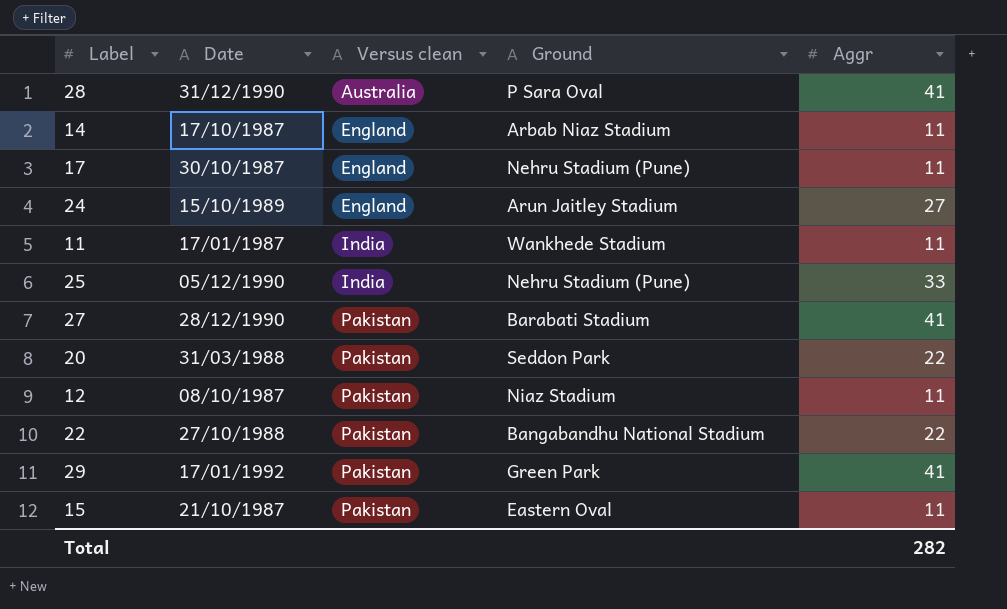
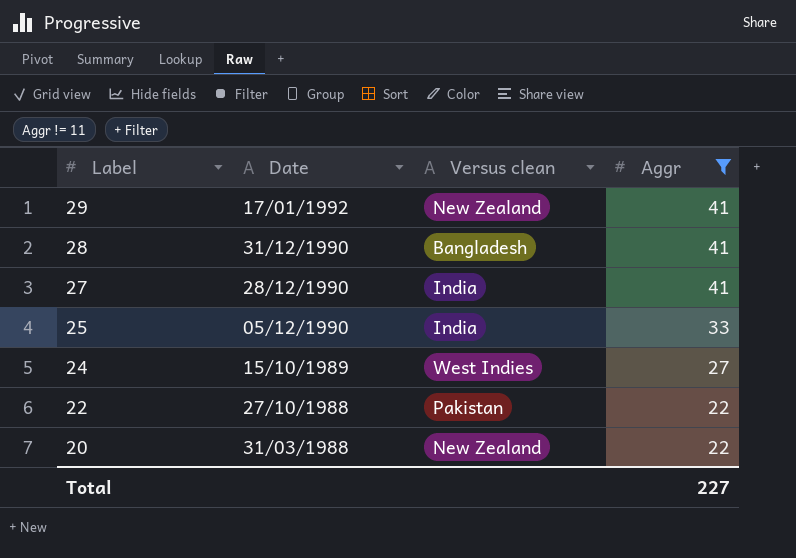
filter: none -> Aggr != 11
row order: Versus clean ascending -> Label descending
column Ground | position: 4 -> none
29 | Versus clean: Pakistan -> New Zealand
28 | Versus clean: Australia -> Bangladesh
27 | Versus clean: Pakistan -> India
24 | Versus clean: England -> West Indies
20 | Versus clean: Pakistan -> New Zealand
Total | Aggr: 282 -> 227

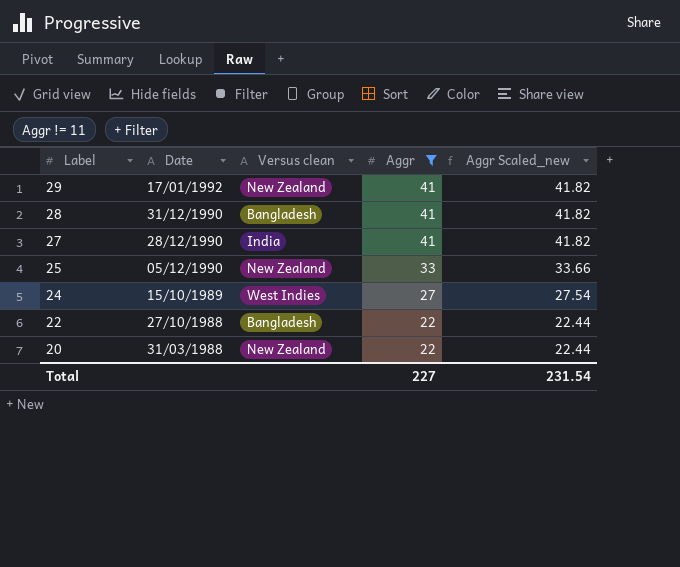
column Aggr Scaled_new | formula: none -> [Aggr] * 1.02
25 | Versus clean: India -> New Zealand
22 | Versus clean: Pakistan -> Bangladesh

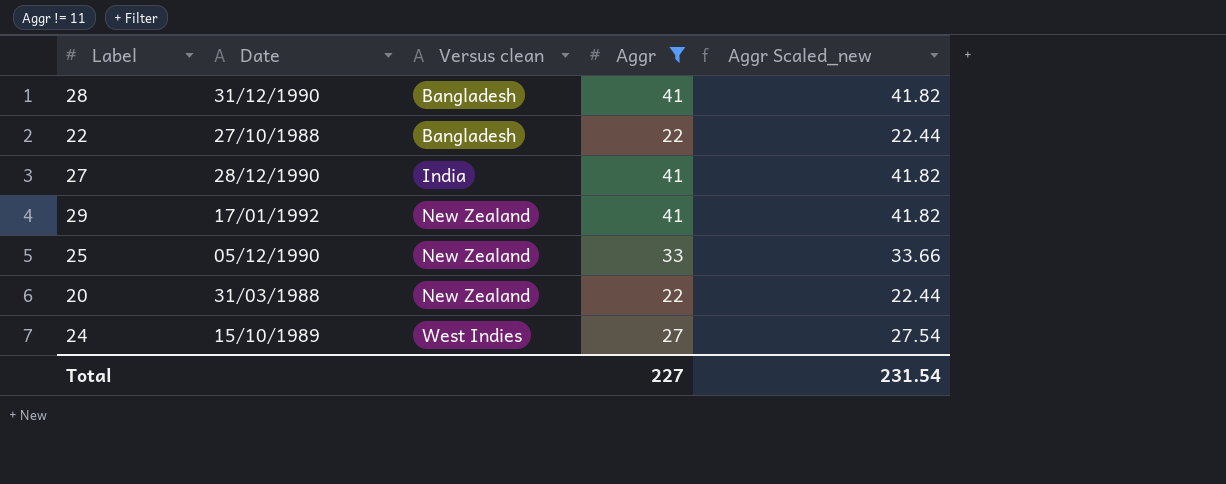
row order: Label descending -> Versus clean ascending

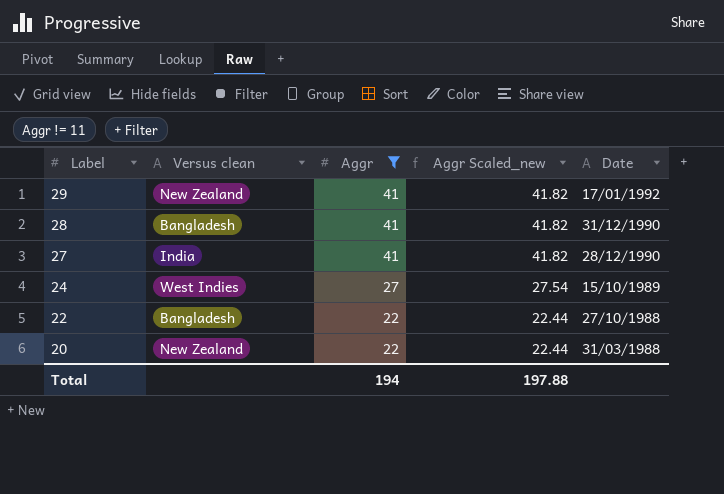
row order: Versus clean ascending -> Label descending
column Date | position: 2 -> 5
row 25: 05/12/1990 | New Zealand | 33 | 33.66 -> none
Total | Aggr: 227 -> 194
Total | Aggr Scaled_new: 231.54 -> 197.88

